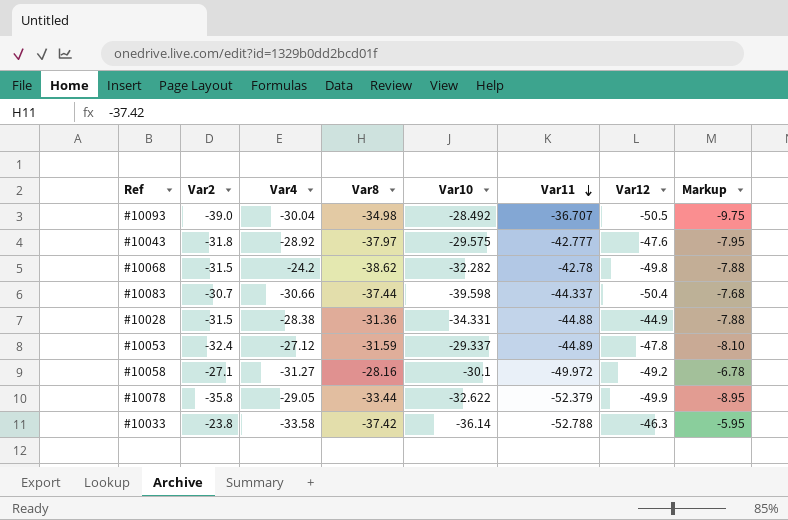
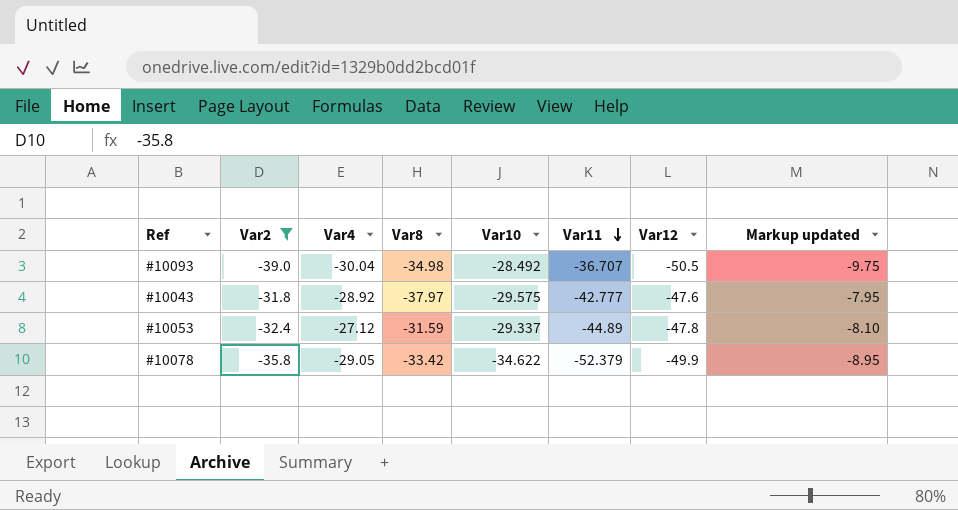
filter: none -> Var2 <= -31.8
column name: Markup -> Markup updated
#10078 | Var8: -33.44 -> -33.42
#10078 | Var10: -32.622 -> -34.622

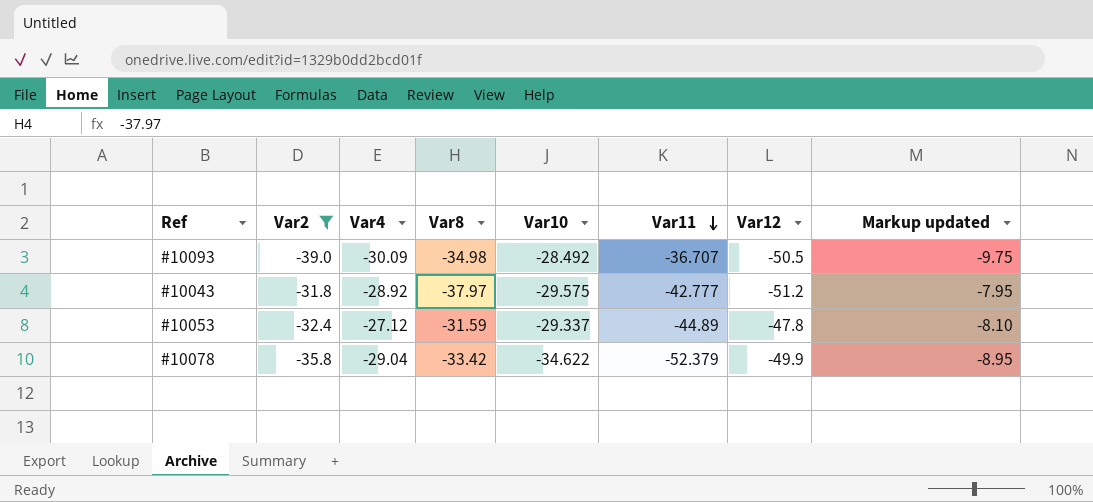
#10093 | Var4: -30.04 -> -30.09
#10043 | Var12: -47.6 -> -51.2
#10078 | Var4: -29.05 -> -29.04

